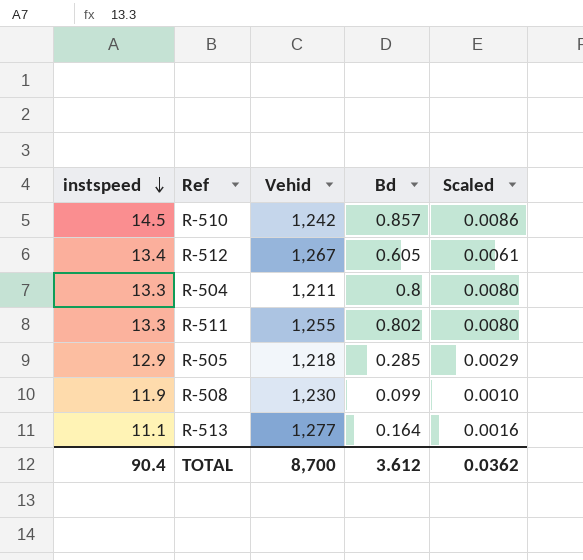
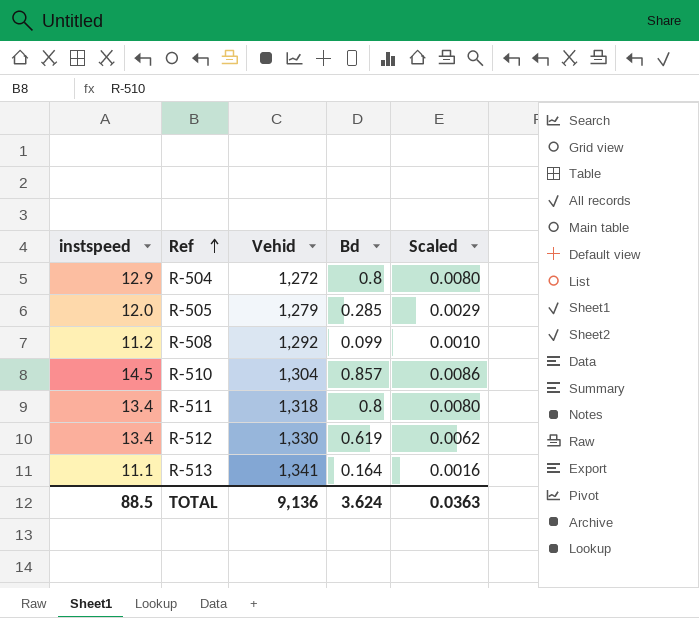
row order: instspeed descending -> Ref ascending
R-504 | instspeed: 13.3 -> 12.9
R-504 | Vehid: 1,211 -> 1,272
R-505 | instspeed: 12.9 -> 12.0
R-505 | Vehid: 1,218 -> 1,279
R-508 | instspeed: 11.9 -> 11.2
R-508 | Vehid: 1,230 -> 1,292
R-510 | Vehid: 1,242 -> 1,304
R-511 | instspeed: 13.3 -> 13.4
R-511 | Vehid: 1,255 -> 1,318
R-511 | Bd: 0.802 -> 0.8
R-512 | Vehid: 1,267 -> 1,330
R-512 | Bd: 0.605 -> 0.619
R-512 | Scaled: 0.0061 -> 0.0062
R-513 | Vehid: 1,277 -> 1,341
TOTAL | instspeed: 90.4 -> 88.5
TOTAL | Vehid: 8,700 -> 9,136
TOTAL | Bd: 3.612 -> 3.624
TOTAL | Scaled: 0.0362 -> 0.0363

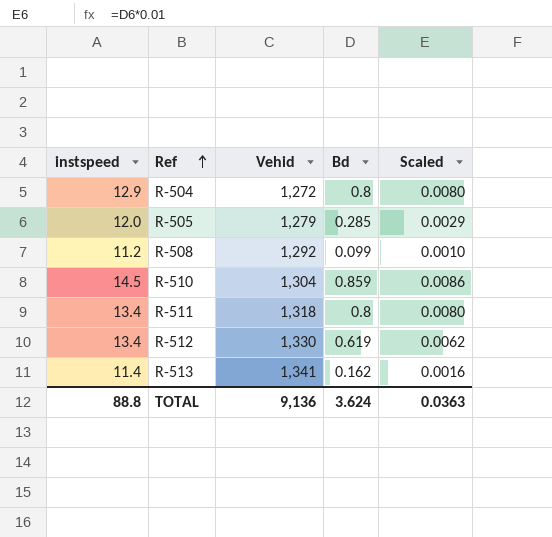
R-510 | Bd: 0.857 -> 0.859
R-513 | instspeed: 11.1 -> 11.4
R-513 | Bd: 0.164 -> 0.162
TOTAL | instspeed: 88.5 -> 88.8

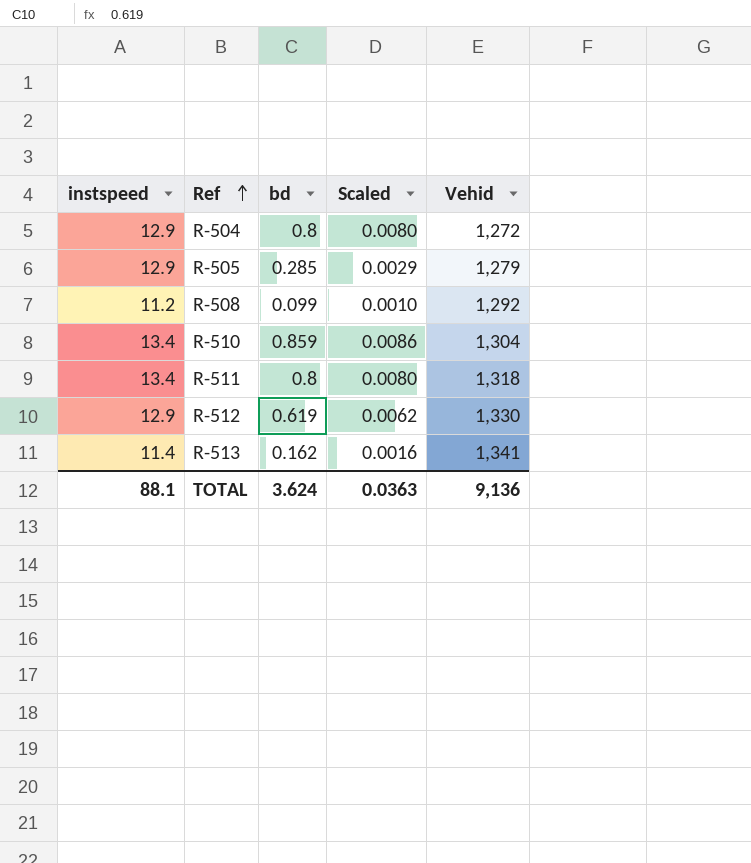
column name: Bd -> bd
column Vehid | position: 3 -> 5
R-505 | instspeed: 12.0 -> 12.9
R-510 | instspeed: 14.5 -> 13.4
R-512 | instspeed: 13.4 -> 12.9
TOTAL | instspeed: 88.8 -> 88.1

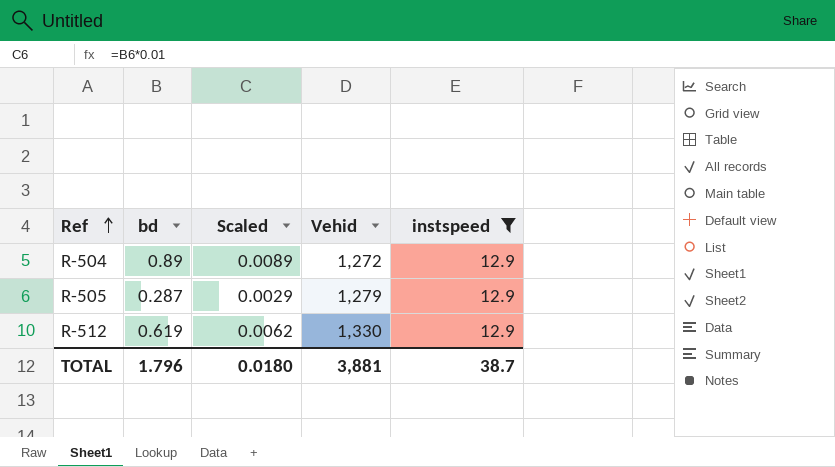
filter: none -> instspeed = 12.9
column instspeed | position: 1 -> 5
R-504 | bd: 0.8 -> 0.89
R-504 | Scaled: 0.0080 -> 0.0089
R-505 | bd: 0.285 -> 0.287
TOTAL | bd: 3.624 -> 1.796
TOTAL | Scaled: 0.0363 -> 0.0180
TOTAL | Vehid: 9,136 -> 3,881
TOTAL | instspeed: 88.1 -> 38.7

